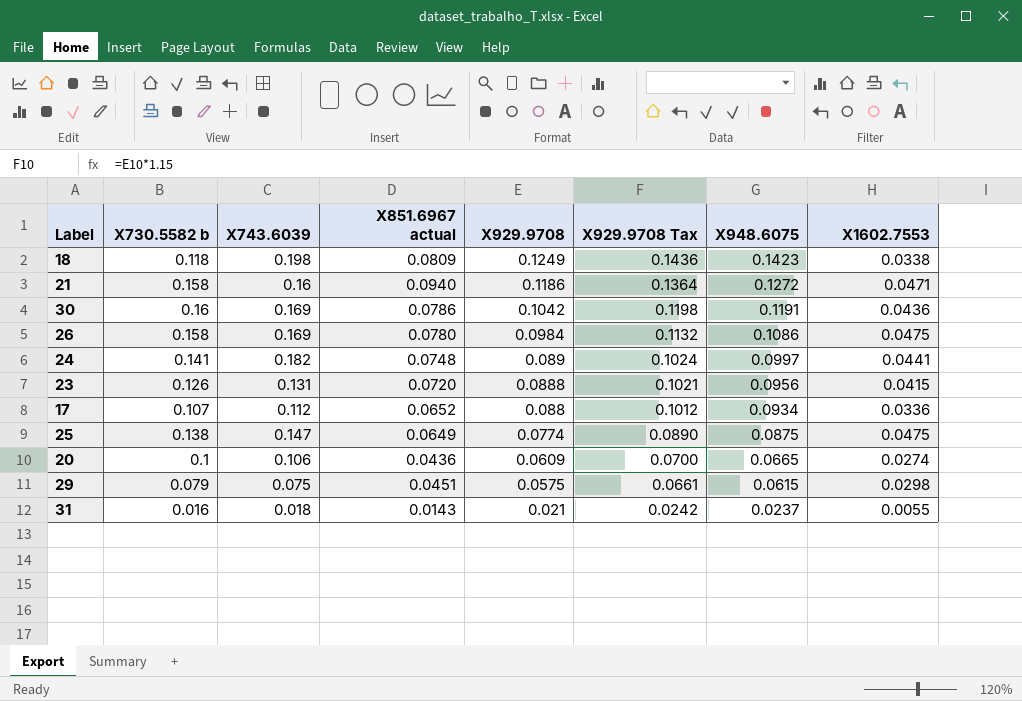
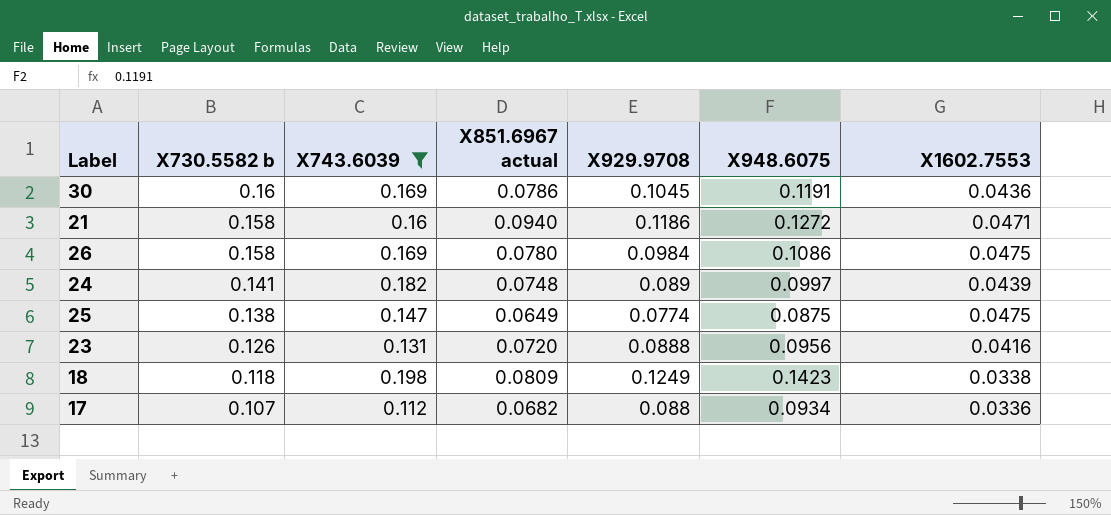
filter: none -> X743.6039 >= 0.112
row order: X929.9708 descending -> X730.5582 b descending
column X929.9708 Tax | formula: [X929.9708] * 1.15 -> none
30 | X929.9708: 0.1042 -> 0.1045
24 | X1602.7553: 0.0441 -> 0.0439
23 | X1602.7553: 0.0415 -> 0.0416
17 | X851.6967 actual: 0.0652 -> 0.0682

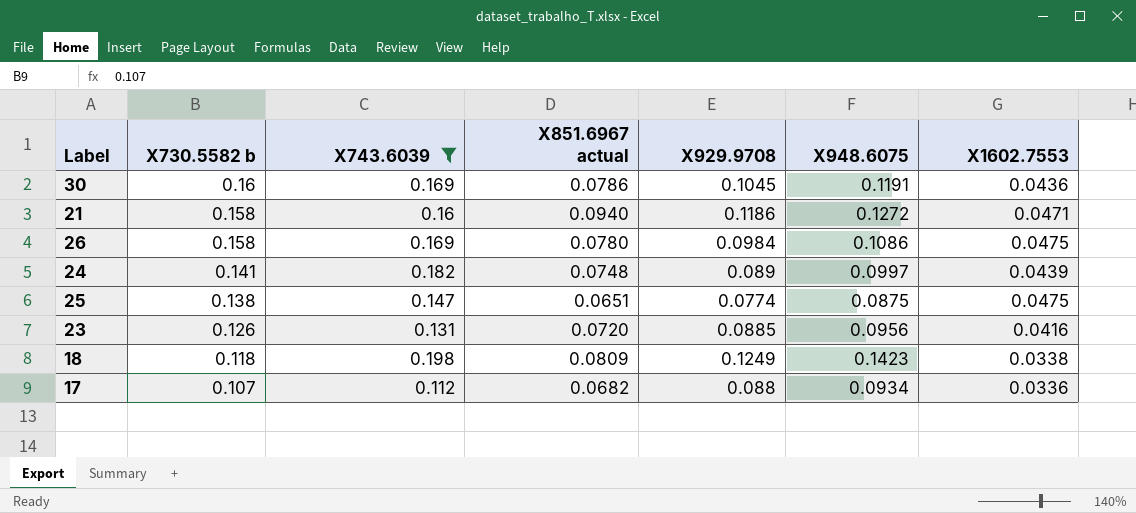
25 | X851.6967 actual: 0.0649 -> 0.0651
23 | X929.9708: 0.0888 -> 0.0885

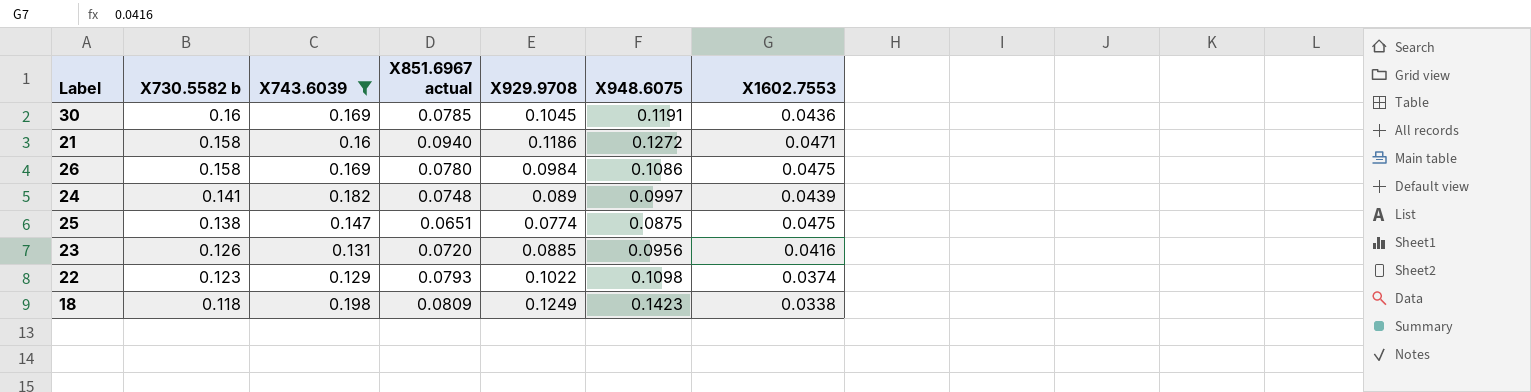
row 17: 0.107 | 0.112 | 0.0682 | 0.088 | 0.0934 | 0.0336 -> none
30 | X851.6967 actual: 0.0786 -> 0.0785
row 22: none -> 0.123 | 0.129 | 0.0793 | 0.1022 | 0.1098 | 0.0374

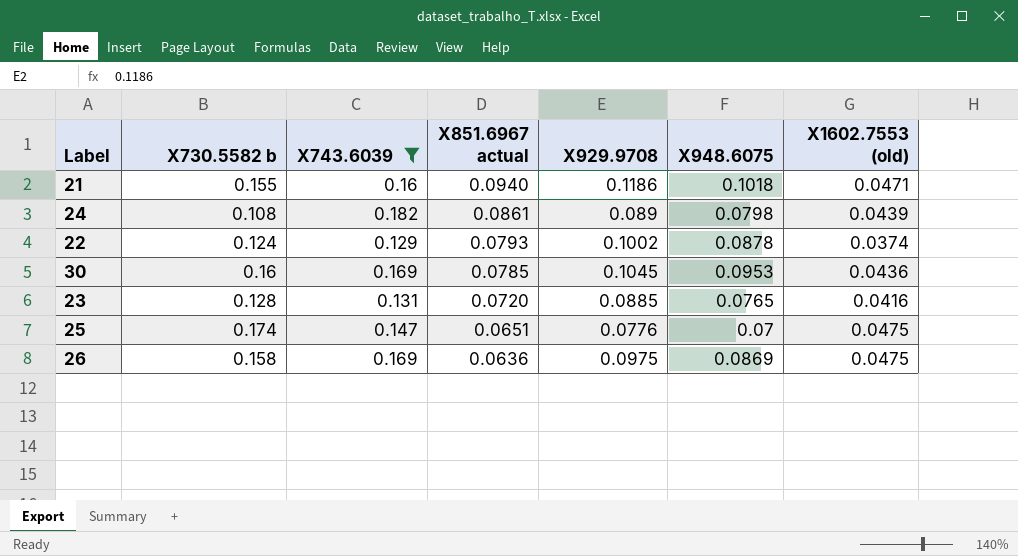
row order: X730.5582 b descending -> X851.6967 actual descending
column name: X1602.7553 -> X1602.7553 (old)
row 18: 0.118 | 0.198 | 0.0809 | 0.1249 | 0.1423 | 0.0338 -> none
21 | X730.5582 b: 0.158 -> 0.155
21 | X948.6075: 0.1272 -> 0.1018
24 | X730.5582 b: 0.141 -> 0.108
24 | X851.6967 actual: 0.0748 -> 0.0861
24 | X948.6075: 0.0997 -> 0.0798
22 | X730.5582 b: 0.123 -> 0.124
22 | X929.9708: 0.1022 -> 0.1002
22 | X948.6075: 0.1098 -> 0.0878
30 | X948.6075: 0.1191 -> 0.0953
23 | X730.5582 b: 0.126 -> 0.128
23 | X948.6075: 0.0956 -> 0.0765
25 | X730.5582 b: 0.138 -> 0.174
25 | X929.9708: 0.0774 -> 0.0776
25 | X948.6075: 0.0875 -> 0.07
26 | X851.6967 actual: 0.0780 -> 0.0636
26 | X929.9708: 0.0984 -> 0.0975
26 | X948.6075: 0.1086 -> 0.0869

